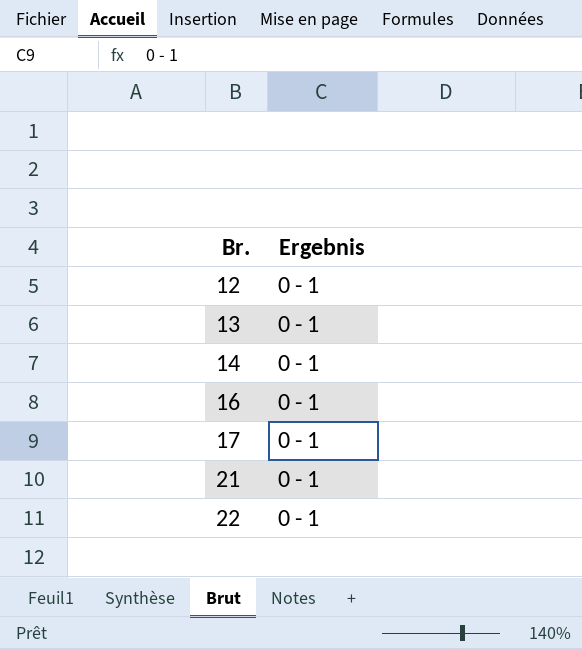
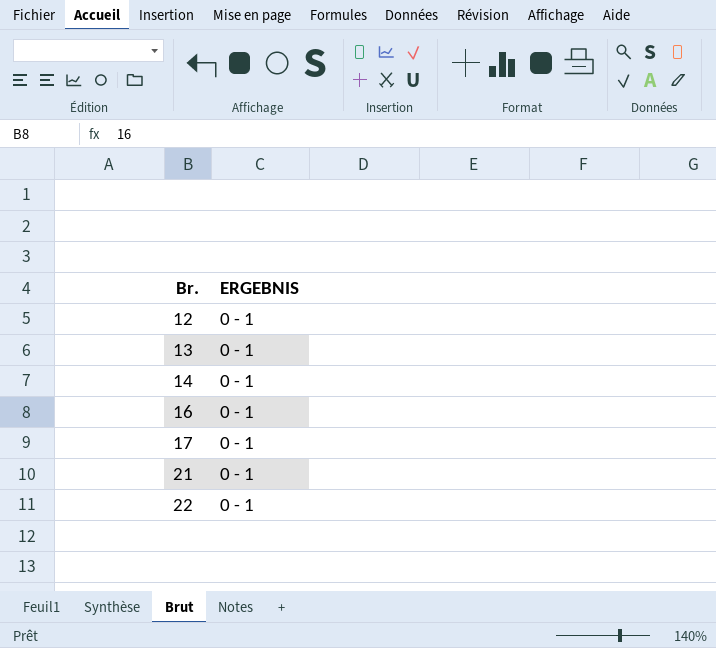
column name: Ergebnis -> ERGEBNIS

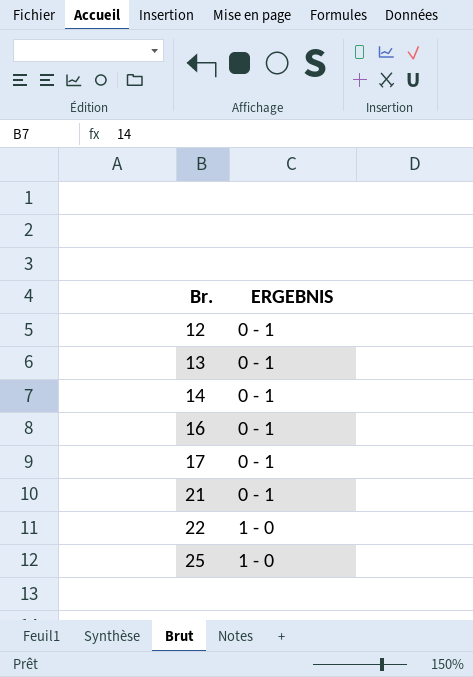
22 | ERGEBNIS: 0 - 1 -> 1 - 0
row 25: none -> 1 - 0

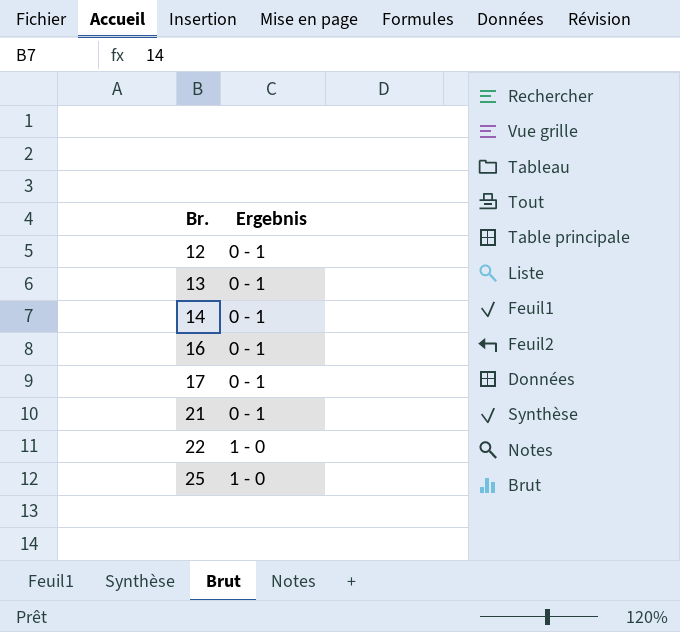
column name: ERGEBNIS -> Ergebnis

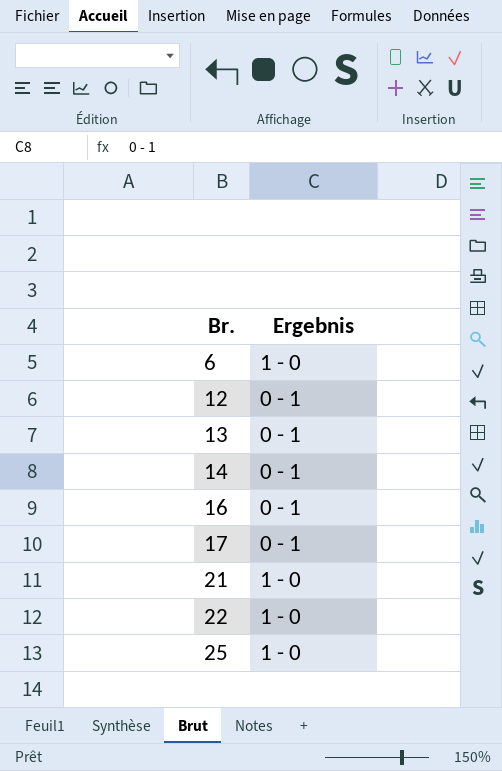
row 6: none -> 1 - 0
21 | Ergebnis: 0 - 1 -> 1 - 0

